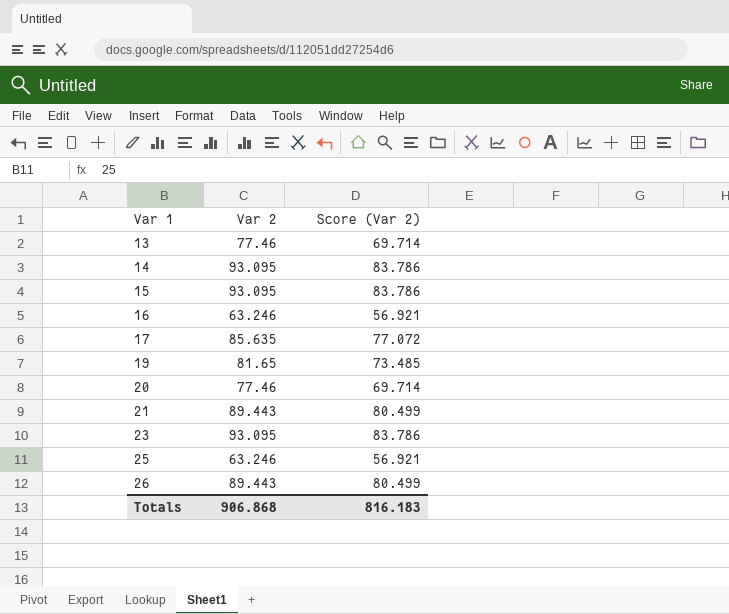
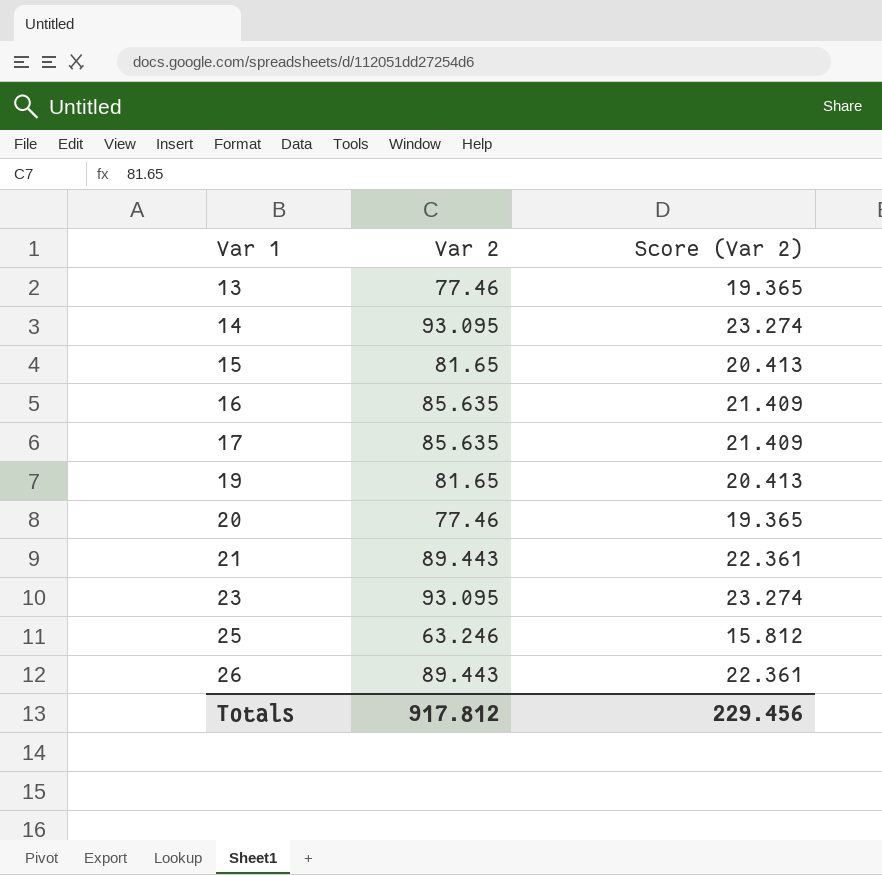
column Score (Var 2) | formula: [Var 2] * 0.9 -> [Var 2] * 0.25
15 | Var 2: 93.095 -> 81.65
16 | Var 2: 63.246 -> 85.635
Totals | Var 2: 906.868 -> 917.812
Totals | Score (Var 2): 816.183 -> 229.456

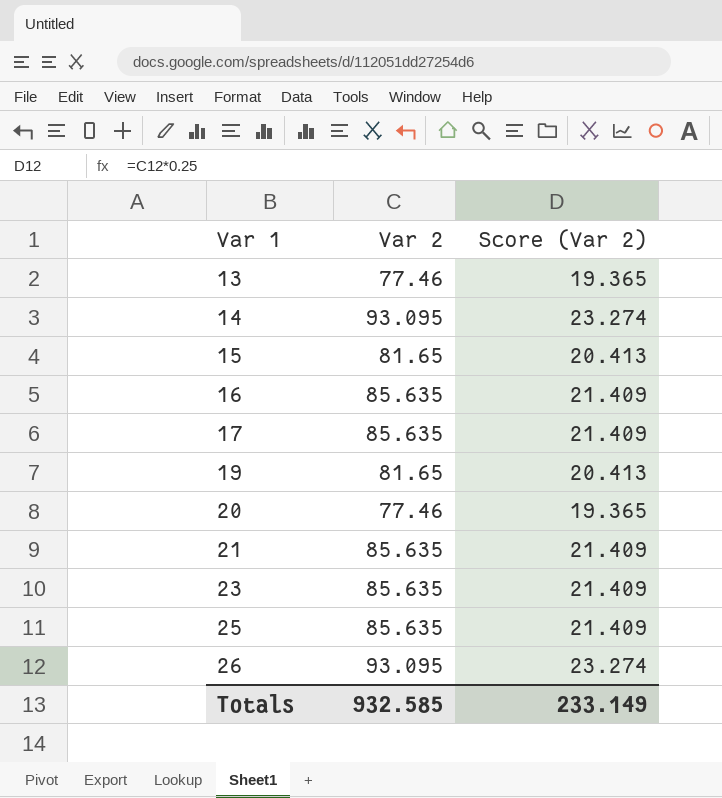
21 | Var 2: 89.443 -> 85.635
21 | Score (Var 2): 22.361 -> 21.409
23 | Var 2: 93.095 -> 85.635
23 | Score (Var 2): 23.274 -> 21.409
25 | Var 2: 63.246 -> 85.635
25 | Score (Var 2): 15.812 -> 21.409
26 | Var 2: 89.443 -> 93.095
26 | Score (Var 2): 22.361 -> 23.274
Totals | Var 2: 917.812 -> 932.585
Totals | Score (Var 2): 229.456 -> 233.149

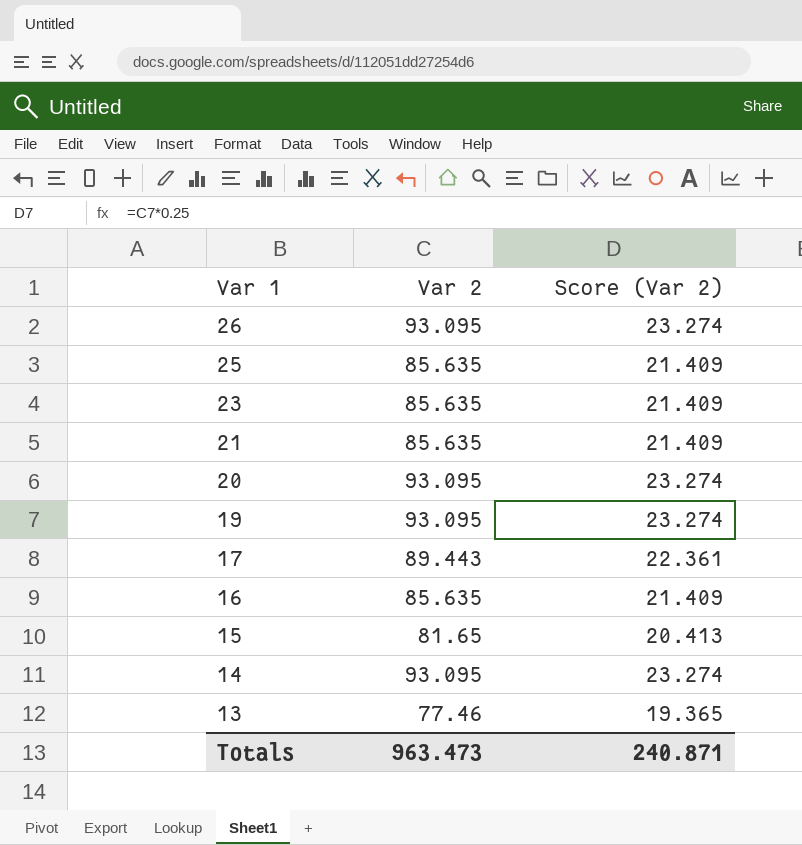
row order: Var 1 ascending -> Var 1 descending
20 | Var 2: 77.46 -> 93.095
20 | Score (Var 2): 19.365 -> 23.274
19 | Var 2: 81.65 -> 93.095
19 | Score (Var 2): 20.413 -> 23.274
17 | Var 2: 85.635 -> 89.443
17 | Score (Var 2): 21.409 -> 22.361
Totals | Var 2: 932.585 -> 963.473
Totals | Score (Var 2): 233.149 -> 240.871

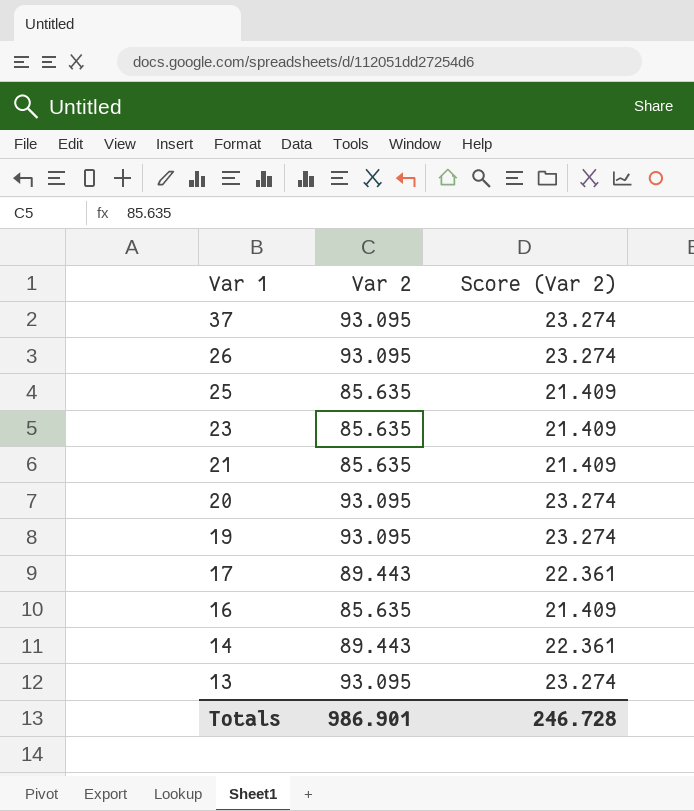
row 15: 81.65 | 20.413 -> none
row 37: none -> 93.095 | 23.274
14 | Var 2: 93.095 -> 89.443
14 | Score (Var 2): 23.274 -> 22.361
13 | Var 2: 77.46 -> 93.095
13 | Score (Var 2): 19.365 -> 23.274
Totals | Var 2: 963.473 -> 986.901
Totals | Score (Var 2): 240.871 -> 246.728

